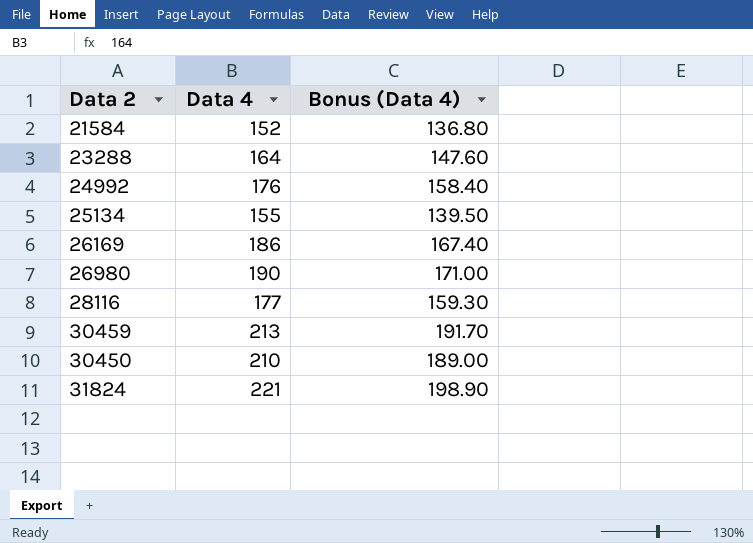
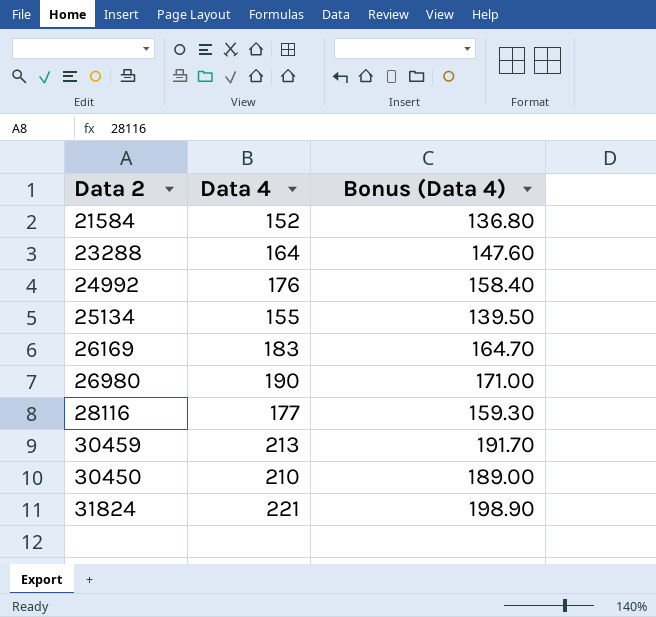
26169 | Data 4: 186 -> 183
26169 | Bonus (Data 4): 167.40 -> 164.70

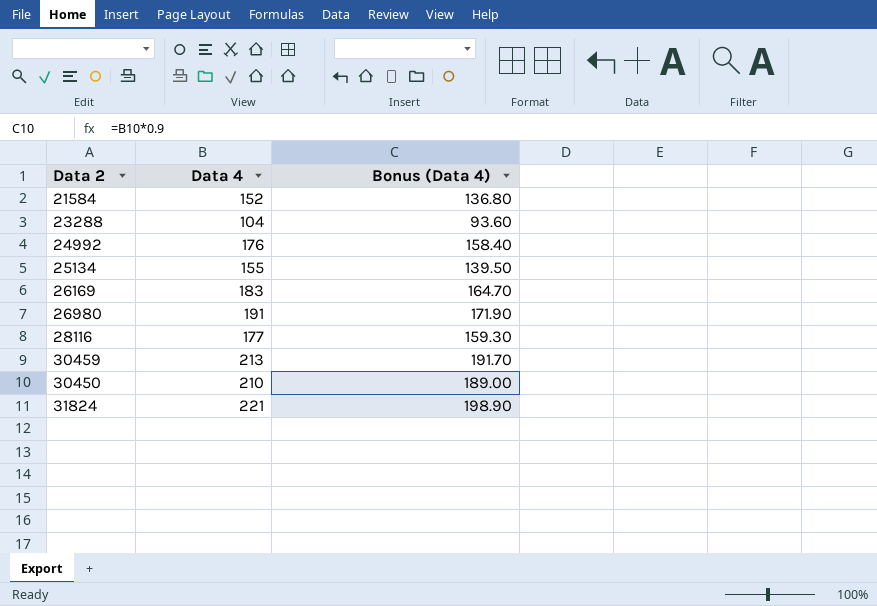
23288 | Data 4: 164 -> 104
23288 | Bonus (Data 4): 147.60 -> 93.60
26980 | Data 4: 190 -> 191
26980 | Bonus (Data 4): 171.00 -> 171.90

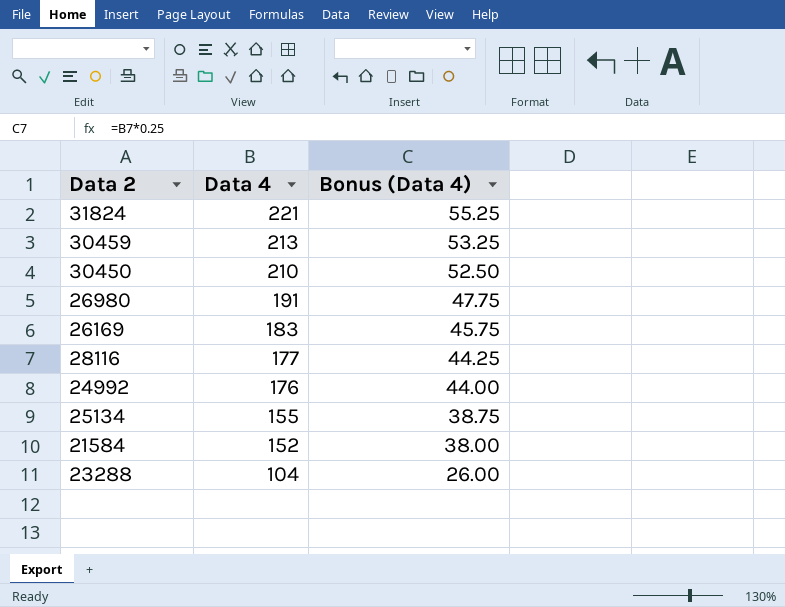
row order: none -> Data 4 descending
column Bonus (Data 4) | formula: [Data 4] * 0.9 -> [Data 4] * 0.25

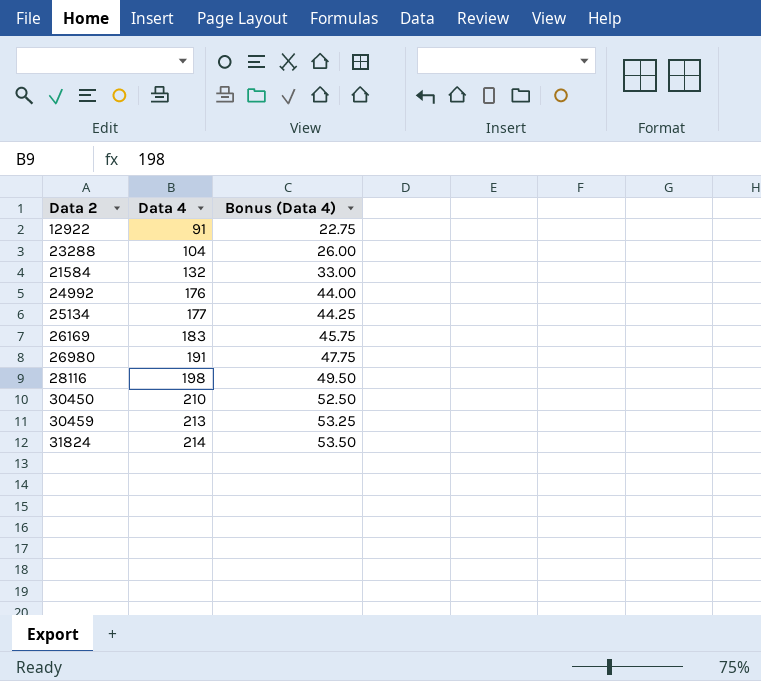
row order: Data 4 descending -> Data 4 ascending
row 12922: none -> 91 | 22.75
21584 | Data 4: 152 -> 132
21584 | Bonus (Data 4): 38.00 -> 33.00
25134 | Data 4: 155 -> 177
25134 | Bonus (Data 4): 38.75 -> 44.25
28116 | Data 4: 177 -> 198
28116 | Bonus (Data 4): 44.25 -> 49.50
31824 | Data 4: 221 -> 214
31824 | Bonus (Data 4): 55.25 -> 53.50

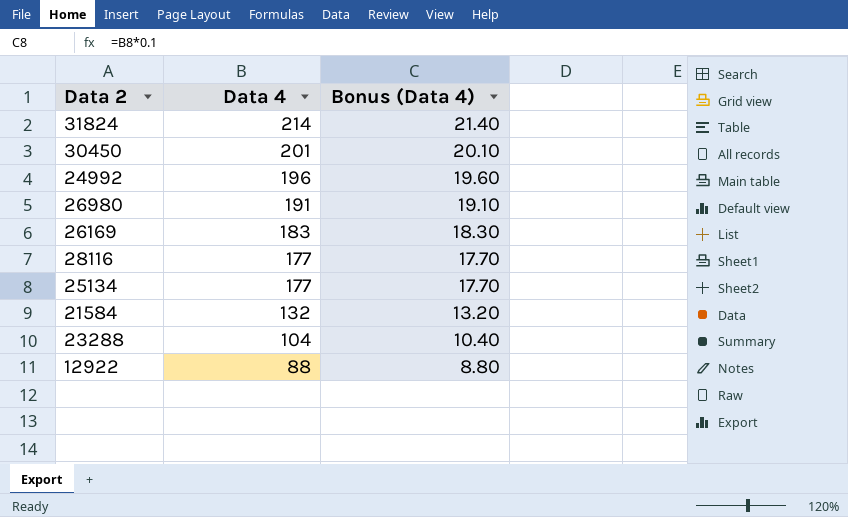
row order: Data 4 ascending -> Data 4 descending
column Bonus (Data 4) | formula: [Data 4] * 0.25 -> [Data 4] * 0.1
row 30459: 213 | 53.25 -> none
30450 | Data 4: 210 -> 201
24992 | Data 4: 176 -> 196
28116 | Data 4: 198 -> 177
12922 | Data 4: 91 -> 88

